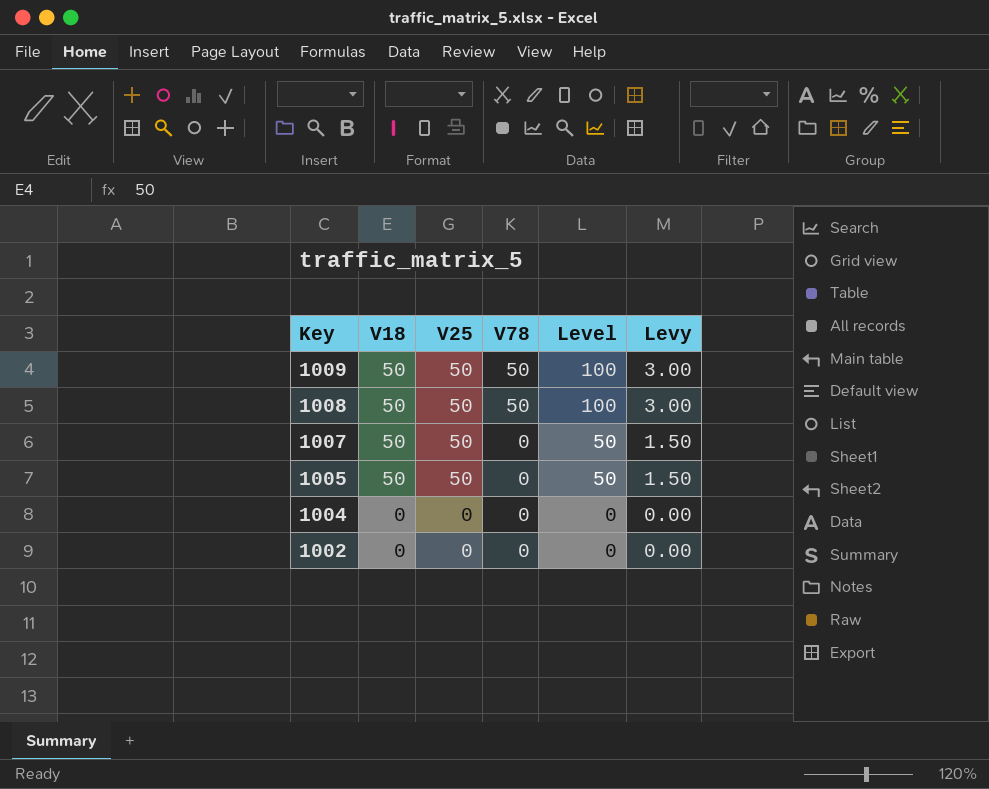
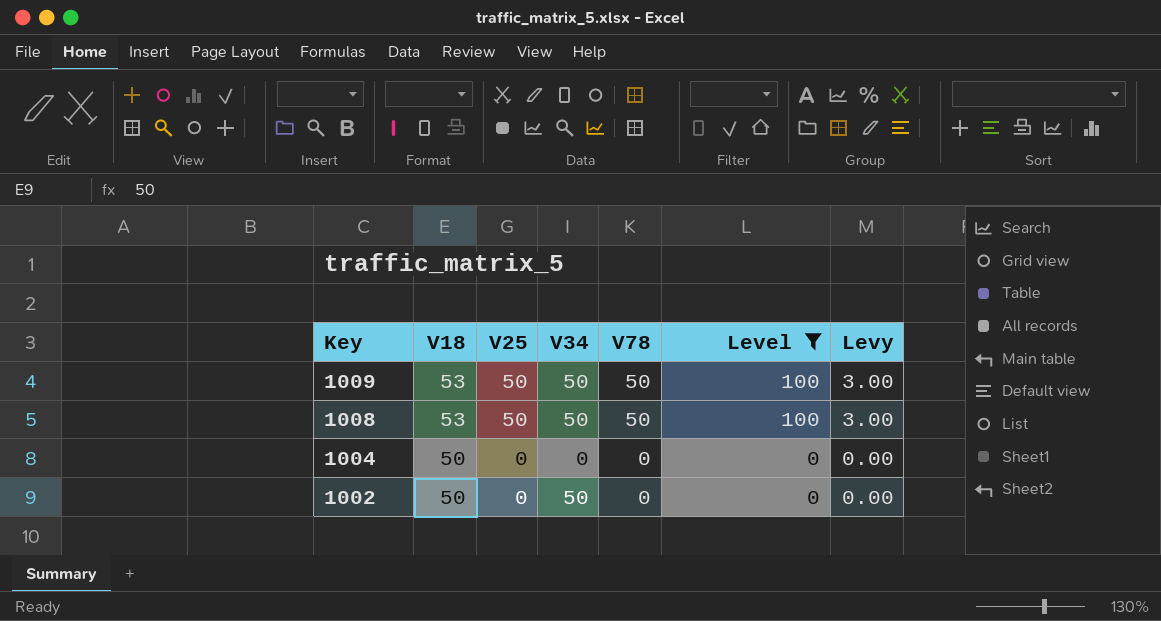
filter: none -> Level != 50
column V34 | position: none -> 4
1009 | V18: 50 -> 53
1008 | V18: 50 -> 53
1004 | V18: 0 -> 50
1002 | V18: 0 -> 50

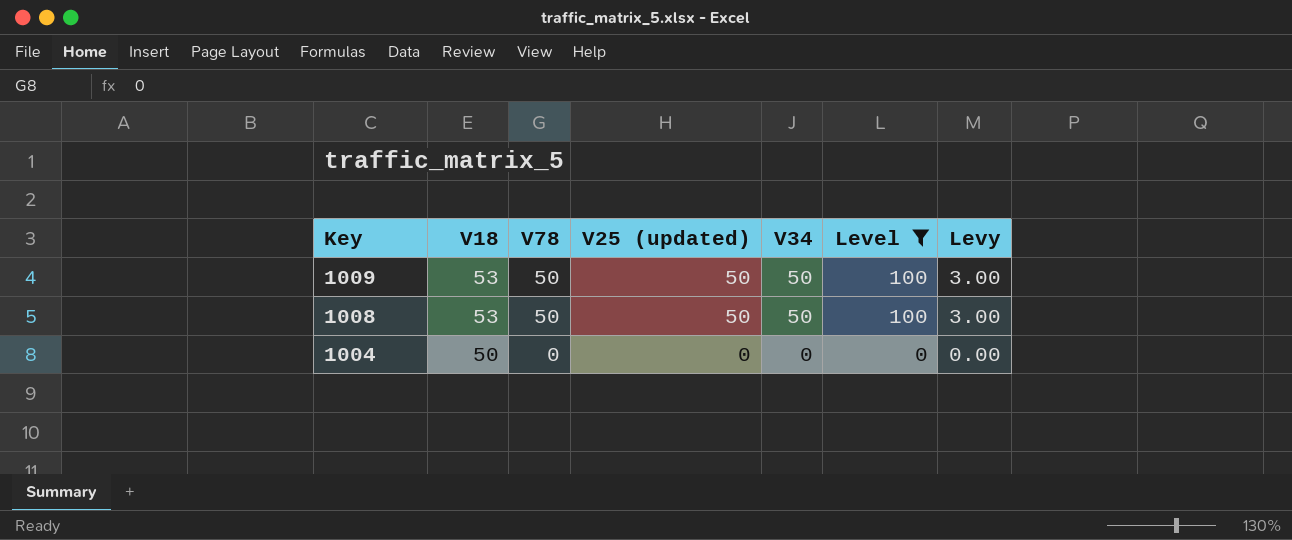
column V78 | position: 5 -> 3
column name: V25 -> V25 (updated)
row 1002: 50 | 0 | 50 | 0 | 0 | 0.00 -> none

